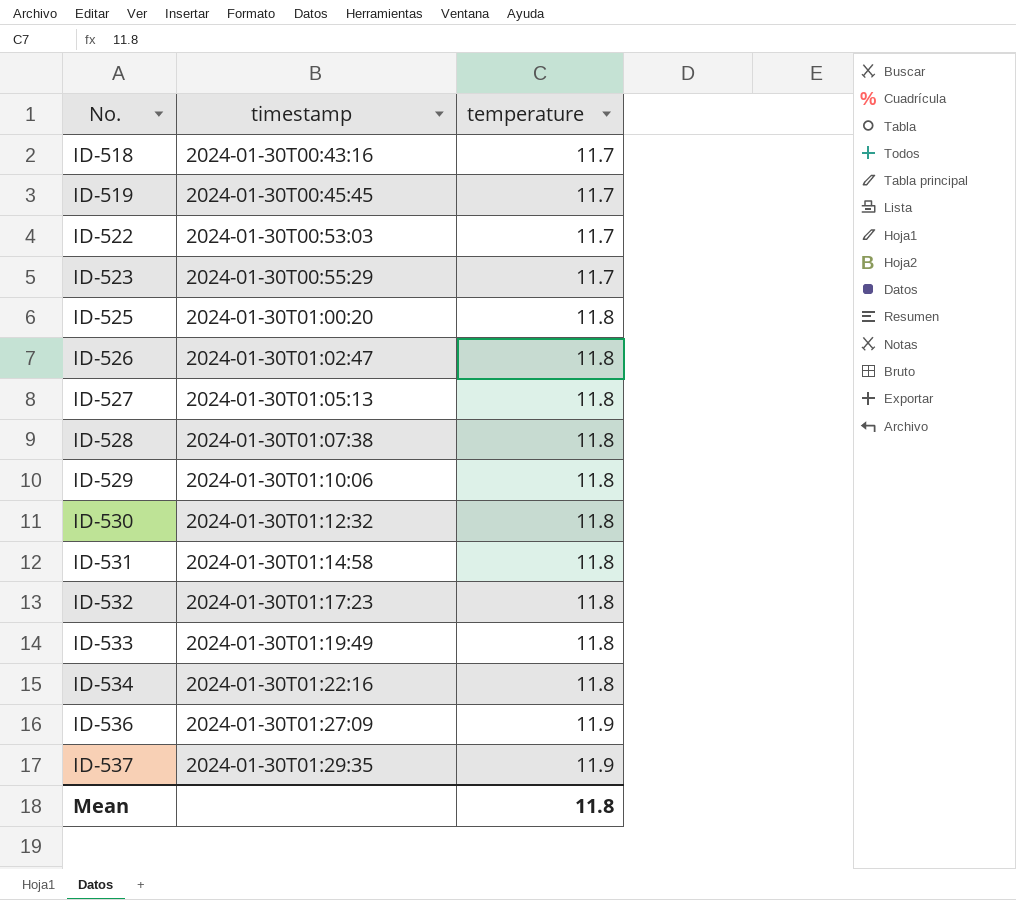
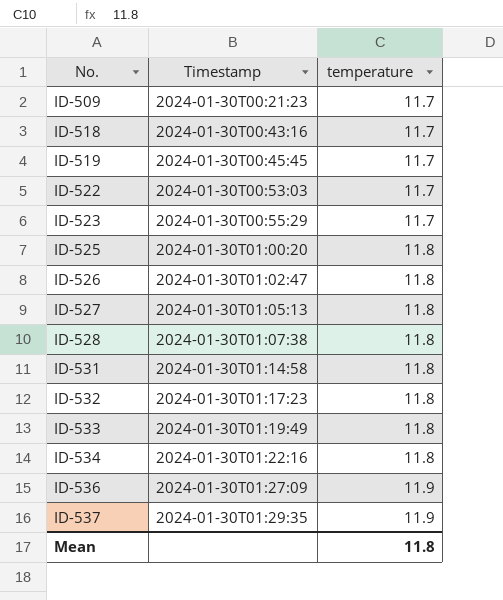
column name: timestamp -> Timestamp
row ID-529: 2024-01-30T01:10:06 | 11.8 -> none
row ID-530: 2024-01-30T01:12:32 | 11.8 -> none
row ID-509: none -> 2024-01-30T00:21:23 | 11.7

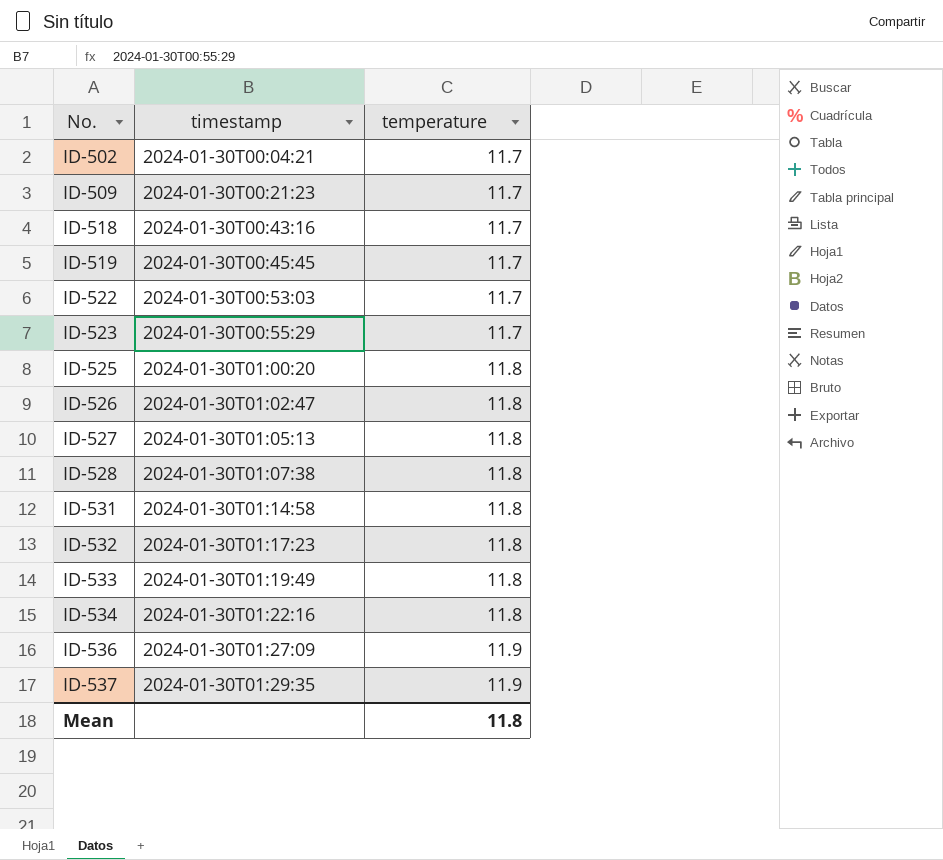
column name: Timestamp -> timestamp
row ID-502: none -> 2024-01-30T00:04:21 | 11.7

